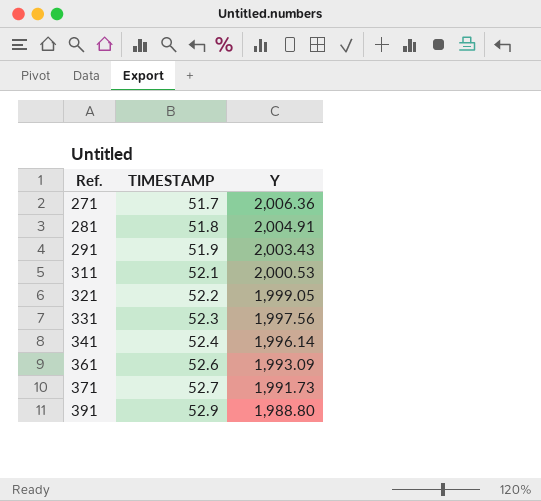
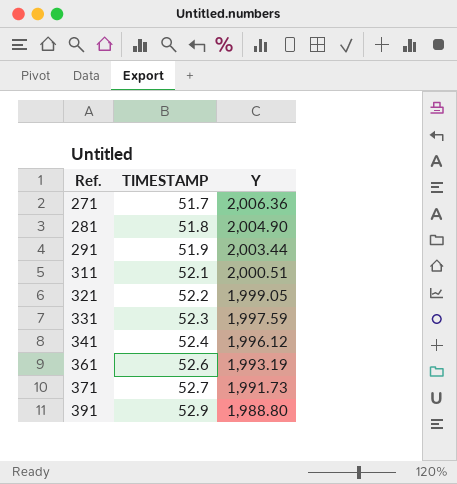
281 | Y: 2,004.91 -> 2,004.90
291 | Y: 2,003.43 -> 2,003.44
311 | Y: 2,000.53 -> 2,000.51
331 | Y: 1,997.56 -> 1,997.59
341 | Y: 1,996.14 -> 1,996.12
361 | Y: 1,993.09 -> 1,993.19

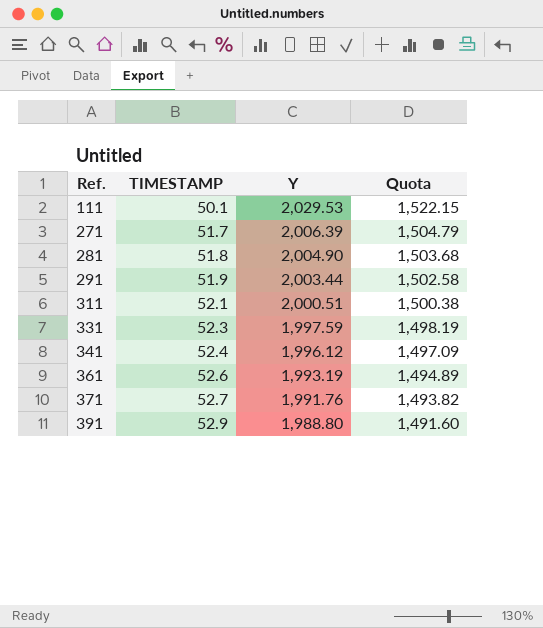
column Quota | formula: none -> [Y] * 0.75
row 321: 52.2 | 1,999.05 -> none
row 111: none -> 50.1 | 2,029.53 | 1,522.15
271 | Y: 2,006.36 -> 2,006.39
371 | Y: 1,991.73 -> 1,991.76

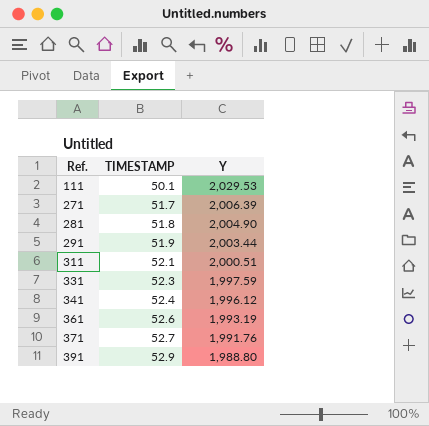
column Quota | formula: [Y] * 0.75 -> none

